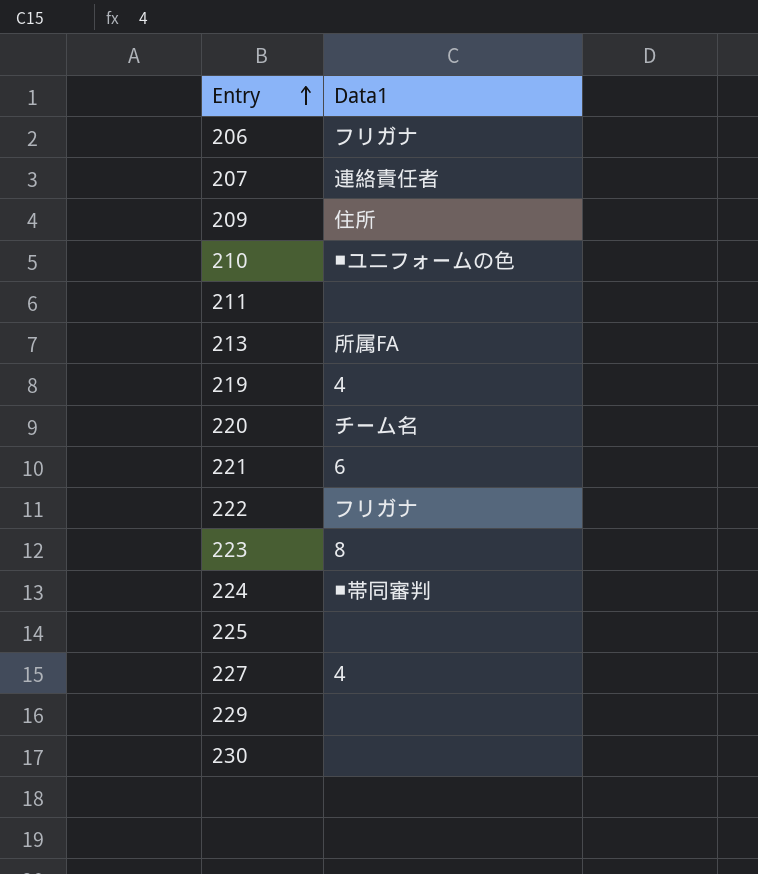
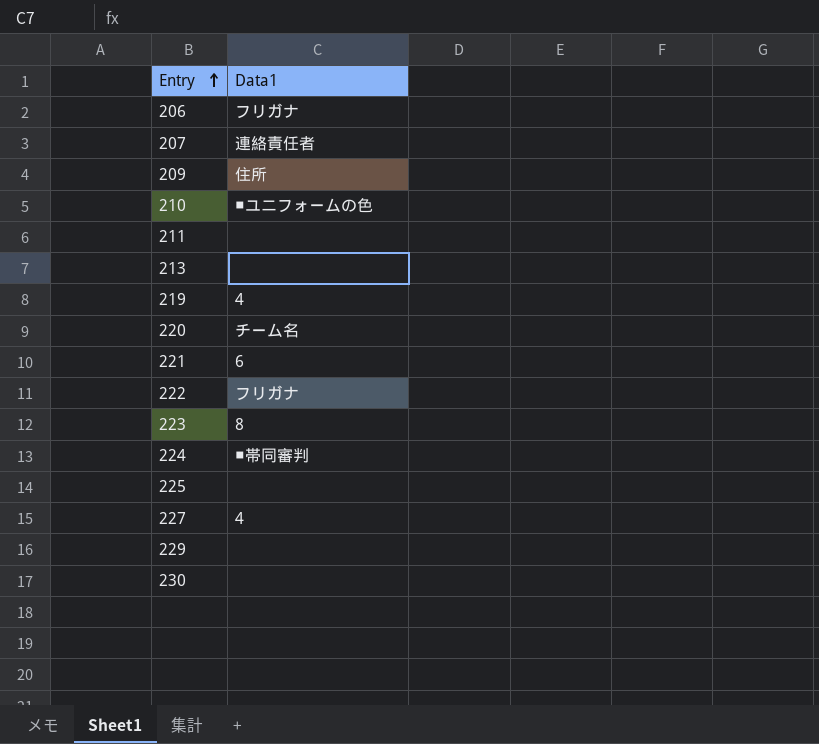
213 | Data1: 所属FA -> none

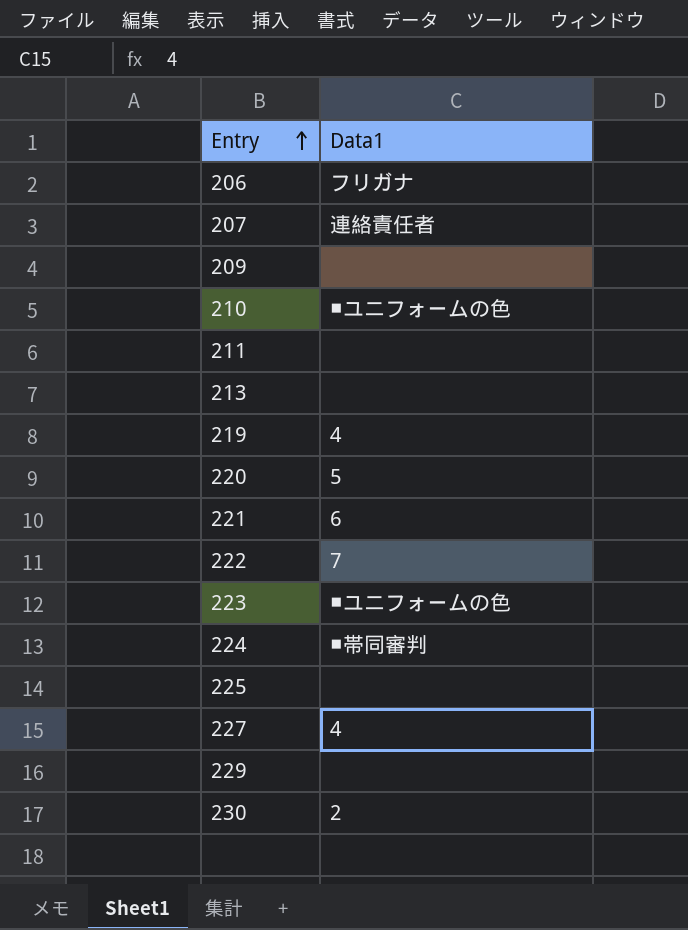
209 | Data1: 住所 -> none
220 | Data1: チーム名 -> 5
222 | Data1: フリガナ -> 7
223 | Data1: 8 -> ■ユニフォームの色
230 | Data1: none -> 2

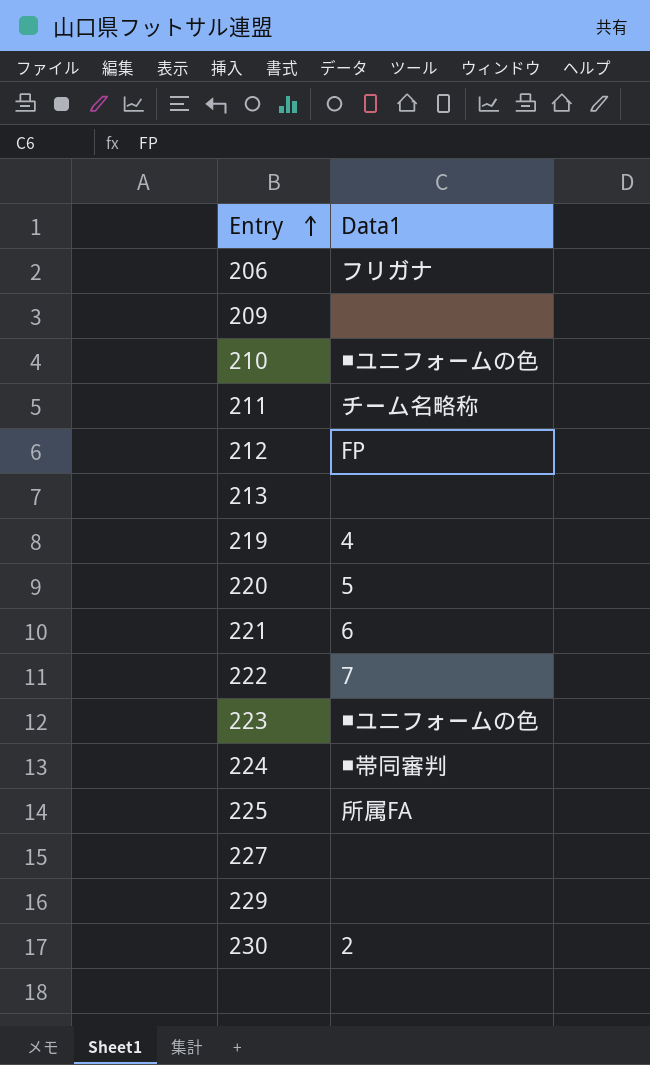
row 207: 連絡責任者 -> none
211 | Data1: none -> チーム名略称
row 212: none -> FP
225 | Data1: none -> 所属FA
227 | Data1: 4 -> none

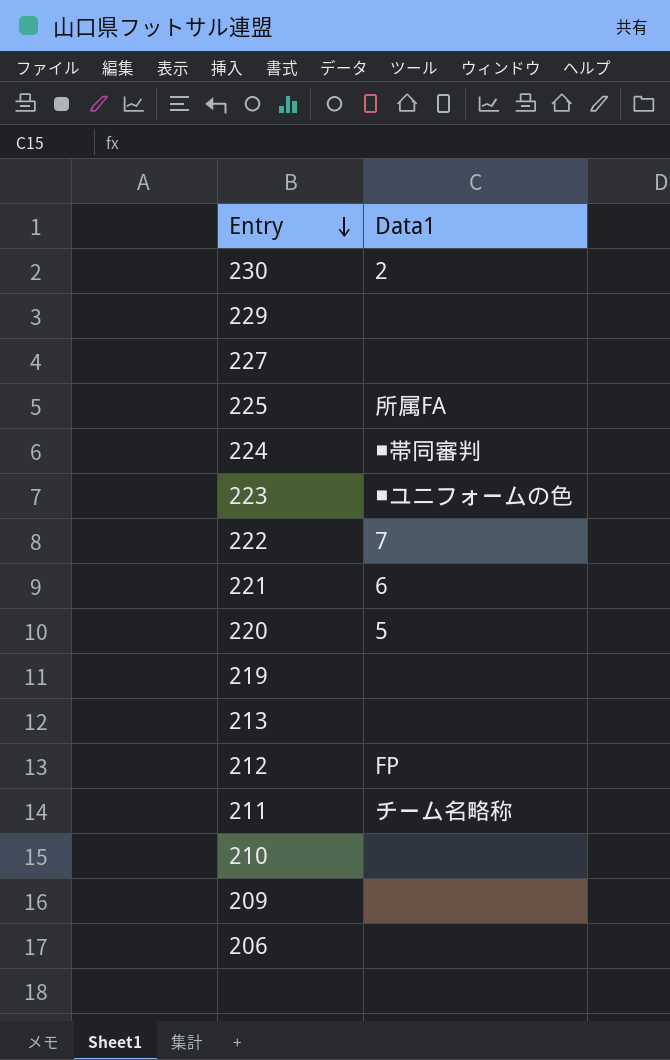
row order: Entry ascending -> Entry descending
219 | Data1: 4 -> none
210 | Data1: ■ユニフォームの色 -> none
206 | Data1: フリガナ -> none

